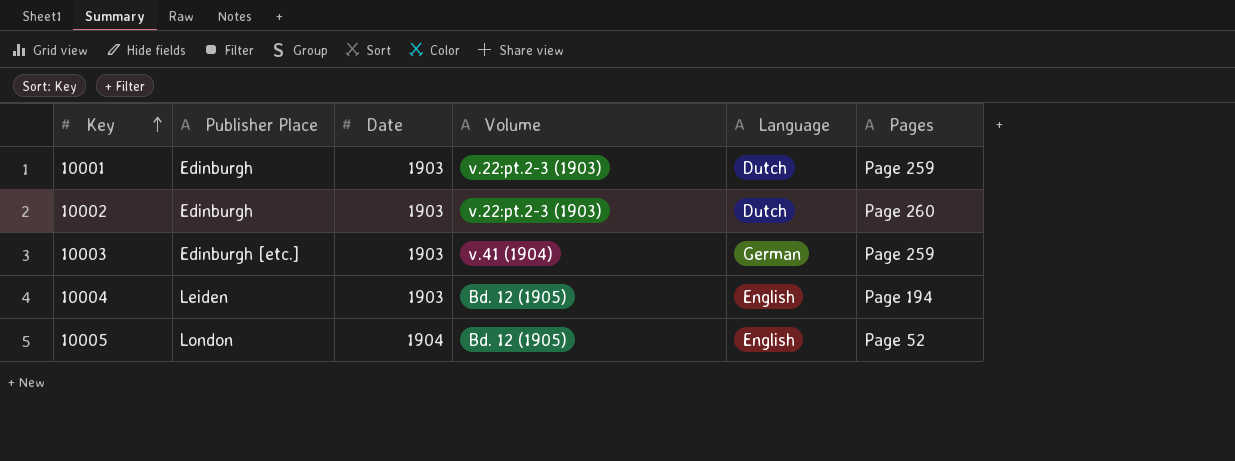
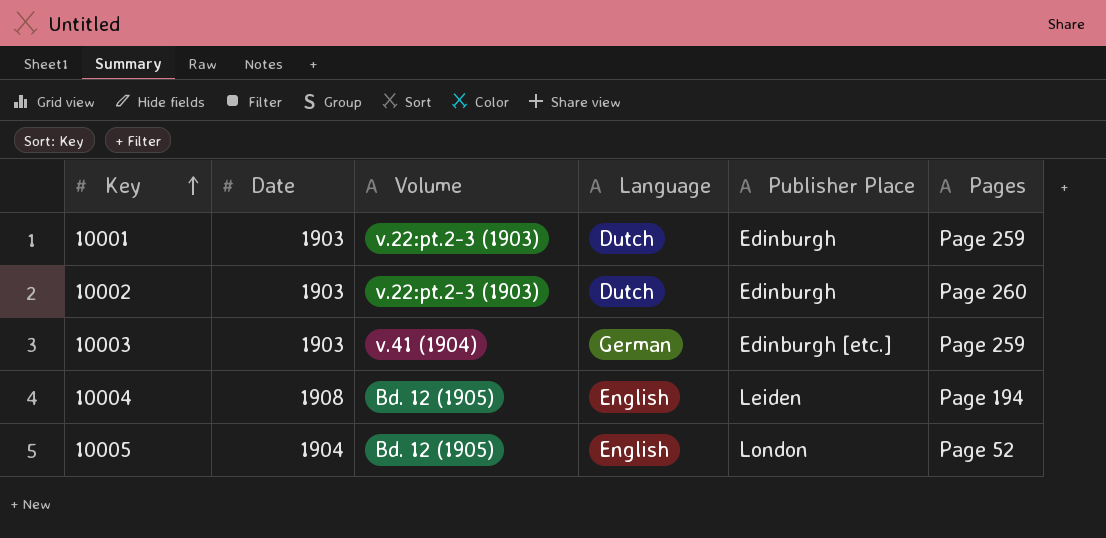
column Publisher Place | position: 2 -> 5
10004 | Date: 1903 -> 1908

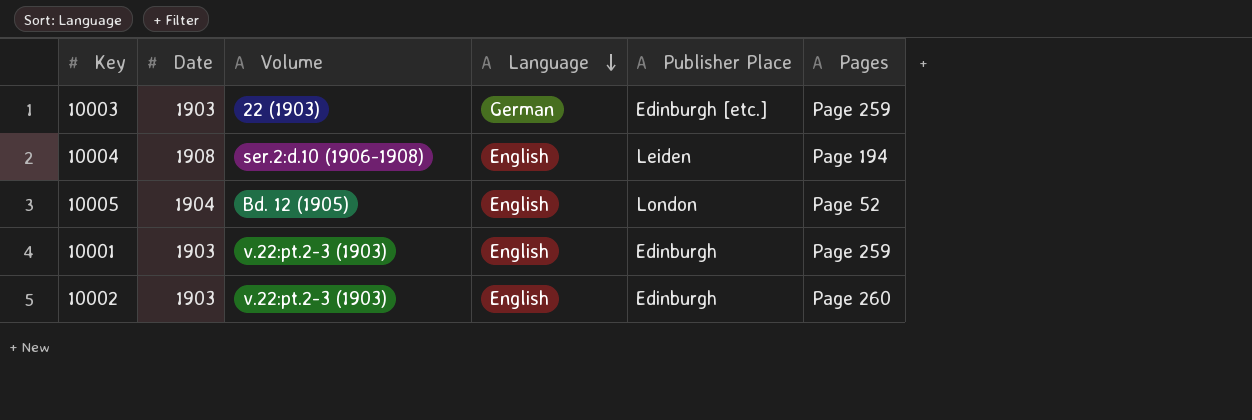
row order: Key ascending -> Language descending
10003 | Volume: v.41 (1904) -> 22 (1903)
10004 | Volume: Bd. 12 (1905) -> ser.2:d.10 (1906-1908)
10001 | Language: Dutch -> English
10002 | Language: Dutch -> English

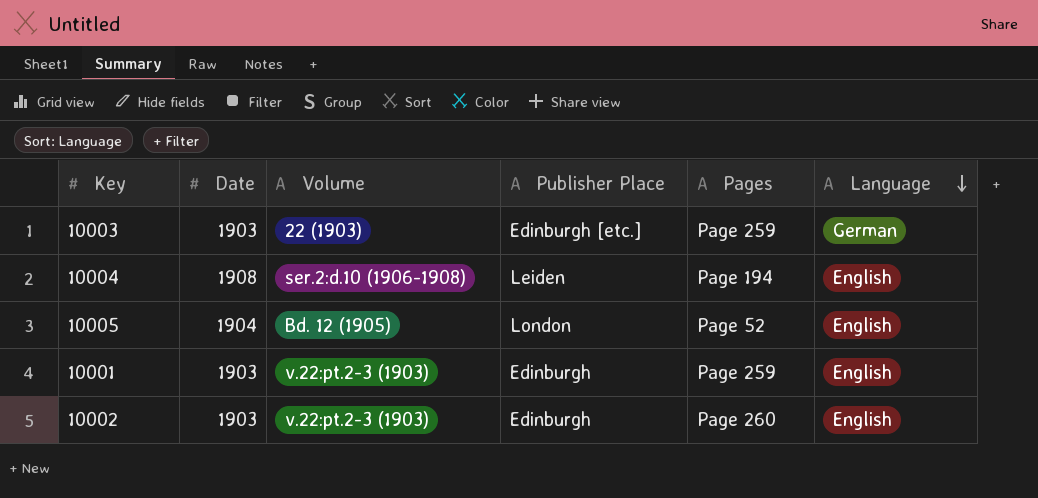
column Language | position: 4 -> 6

